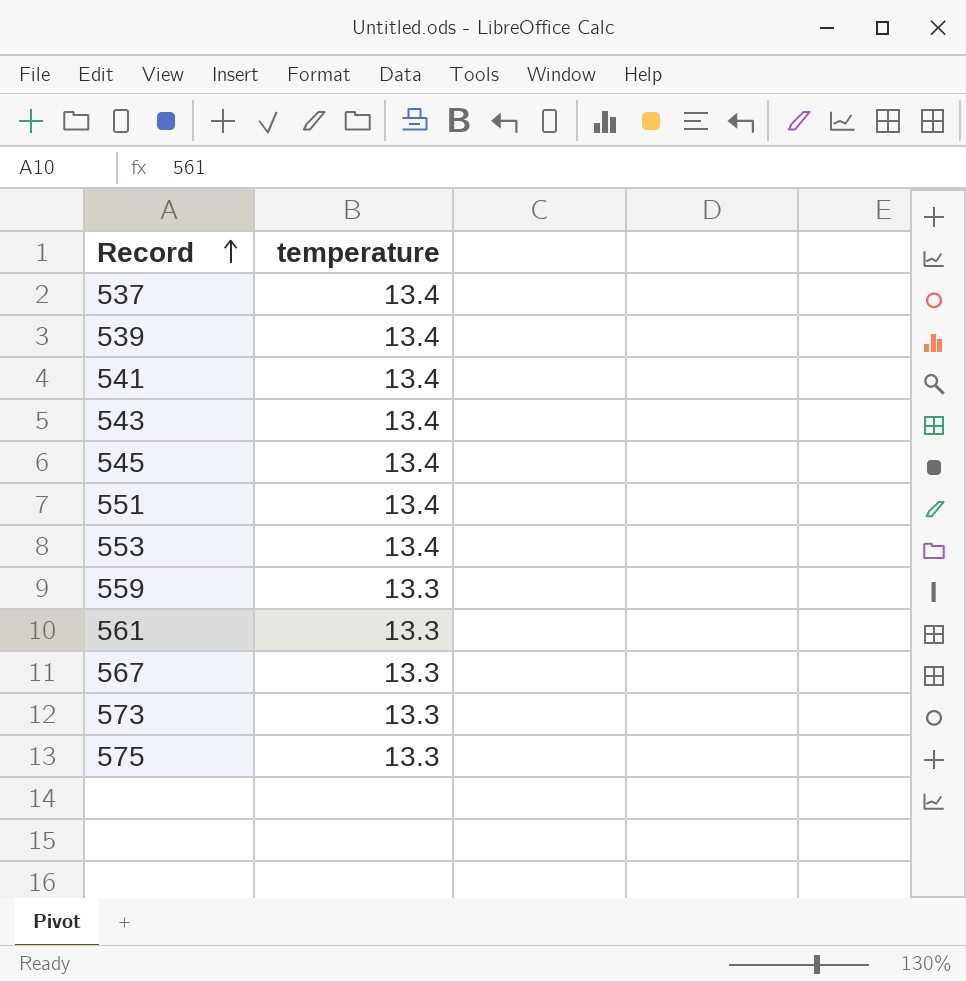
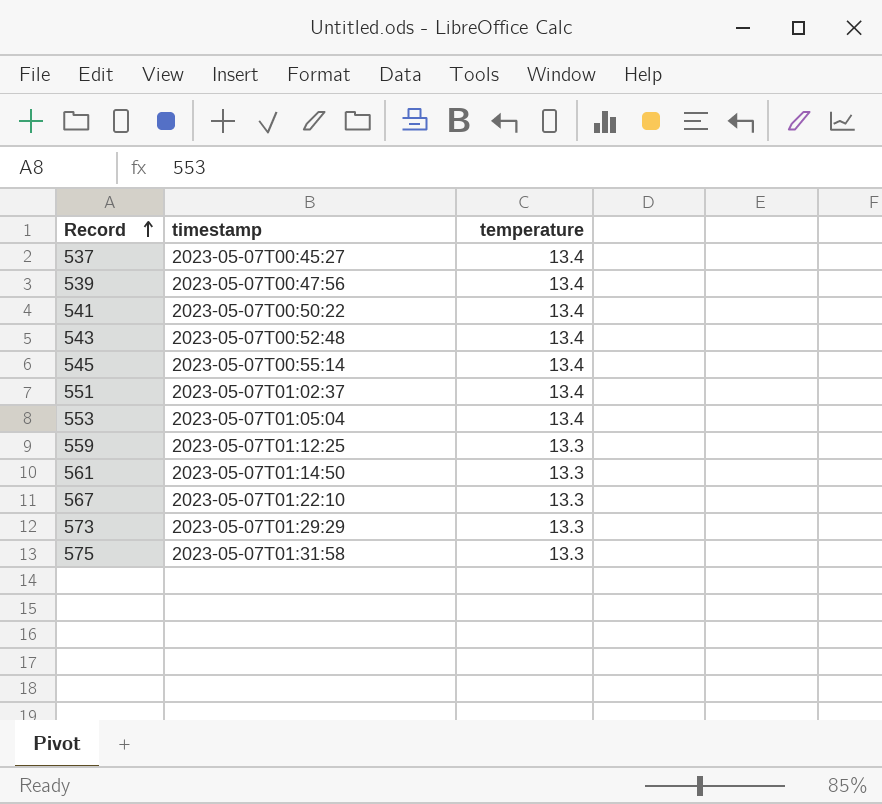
column timestamp | position: none -> 2

